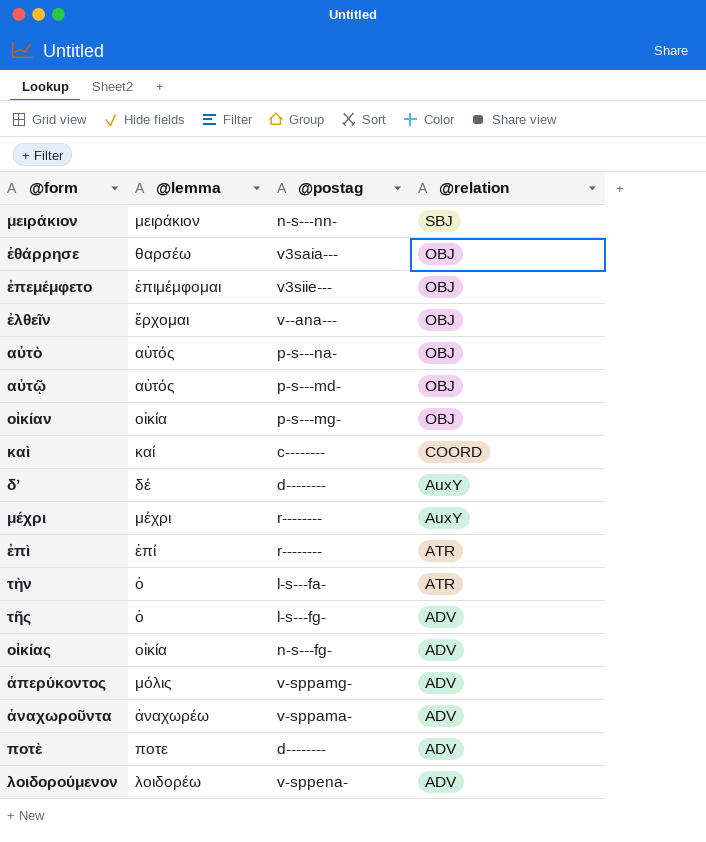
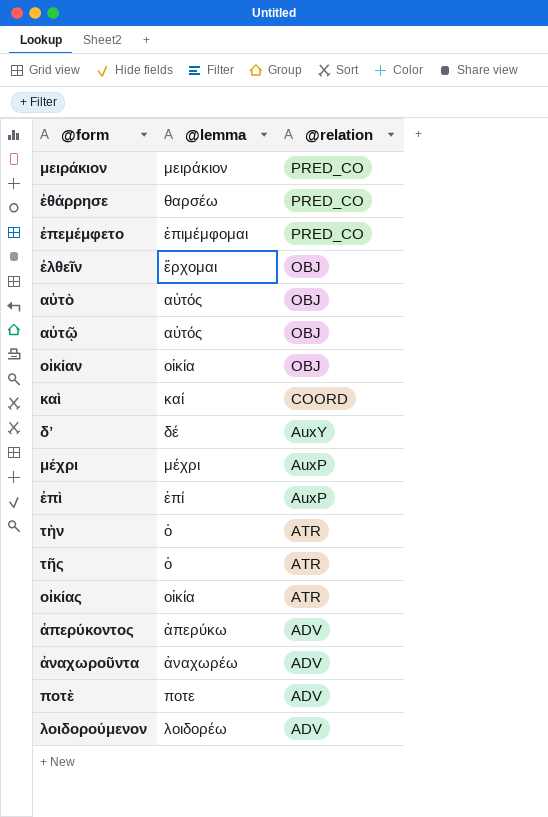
column @postag | position: 3 -> none
μειράκιον | @relation: SBJ -> PRED_CO
ἐθάρρησε | @relation: OBJ -> PRED_CO
ἐπεμέμφετο | @relation: OBJ -> PRED_CO
μέχρι | @relation: AuxY -> AuxP
ἐπὶ | @relation: ATR -> AuxP
τῆς | @relation: ADV -> ATR
οἰκίας | @relation: ADV -> ATR
ἀπερύκοντος | @lemma: μόλις -> ἀπερύκω

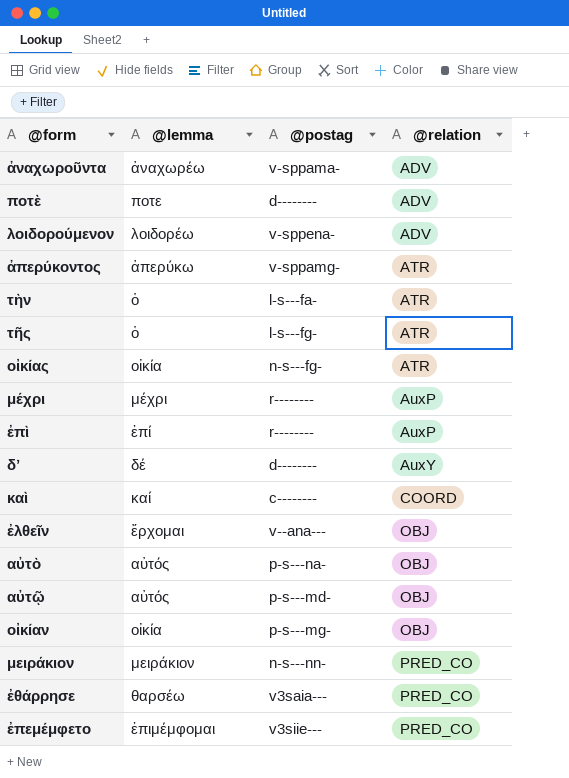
row order: @relation descending -> @relation ascending
column @postag | position: none -> 3
ἀπερύκοντος | @relation: ADV -> ATR

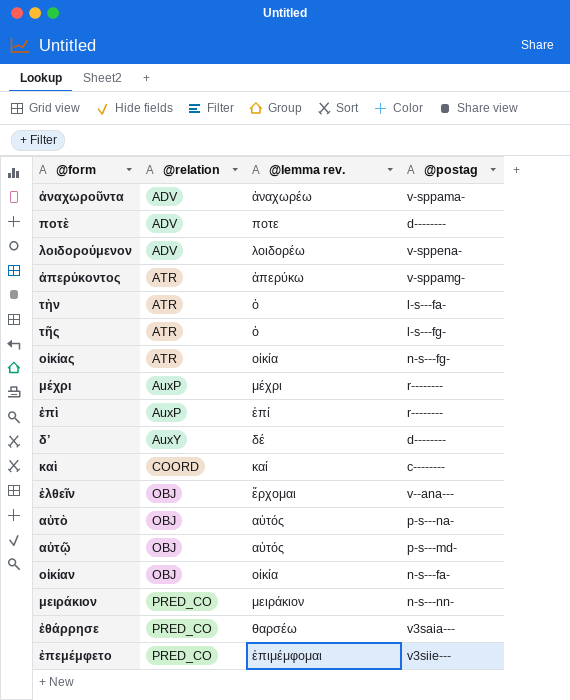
column @relation | position: 4 -> 2
column name: @lemma -> @lemma rev.
οἰκίαν | @postag: p-s---mg- -> n-s---fa-

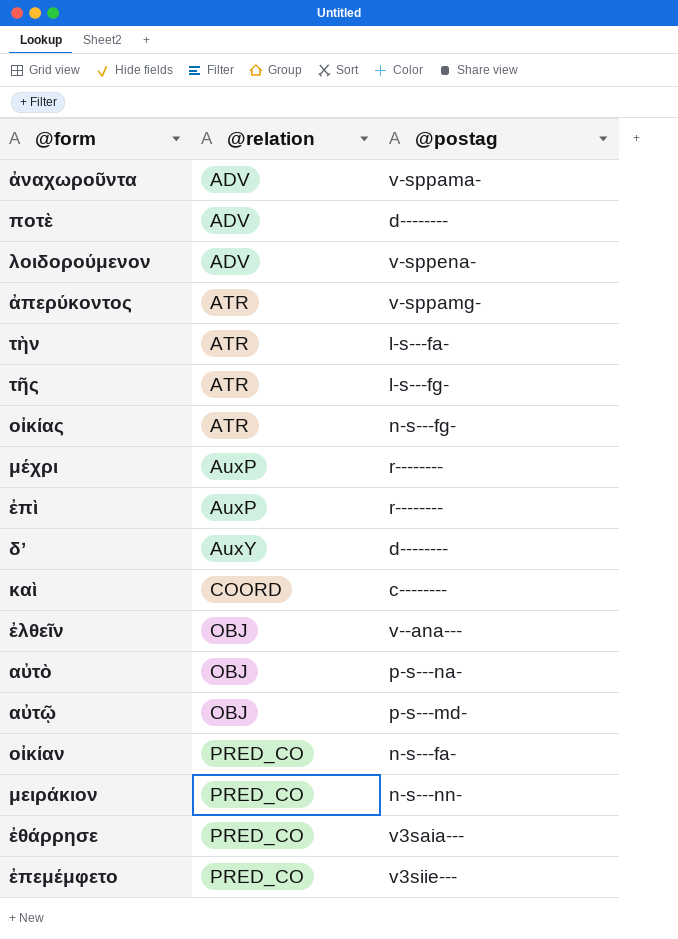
column @lemma rev. | position: 3 -> none
οἰκίαν | @relation: OBJ -> PRED_CO

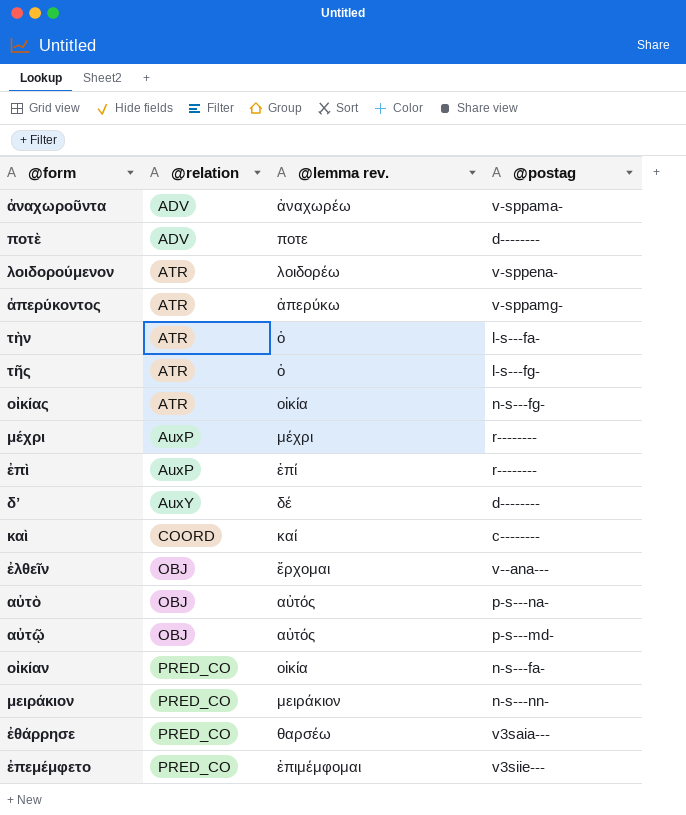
column @lemma rev. | position: none -> 3
λοιδορούμενον | @relation: ADV -> ATR

